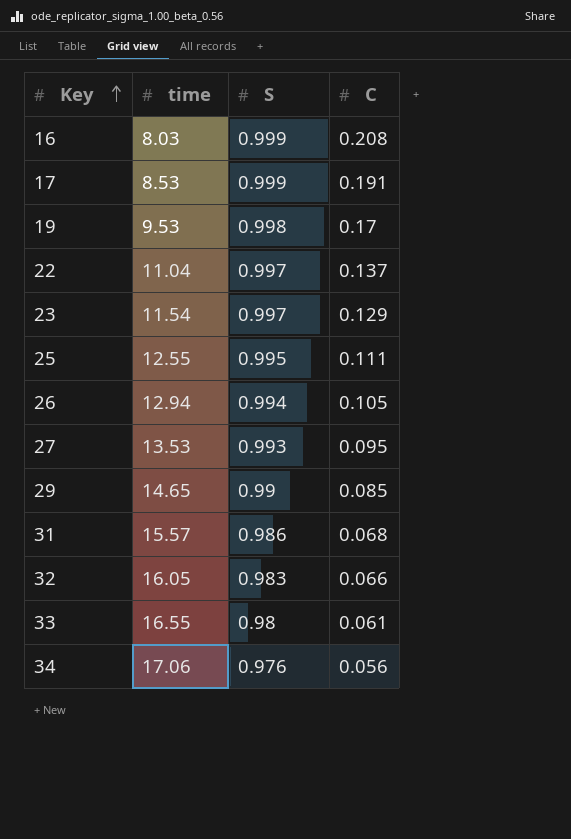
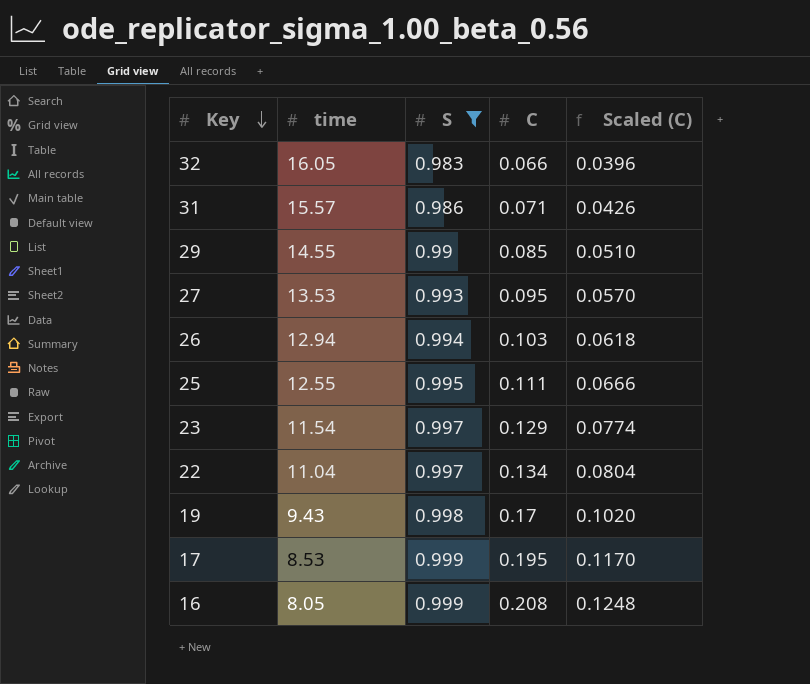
filter: none -> S >= 0.983
row order: Key ascending -> Key descending
column Scaled (C) | formula: none -> [C] * 0.6
31 | C: 0.068 -> 0.071
29 | time: 14.65 -> 14.55
26 | C: 0.105 -> 0.103
22 | C: 0.137 -> 0.134
19 | time: 9.53 -> 9.43
17 | C: 0.191 -> 0.195
16 | time: 8.03 -> 8.05

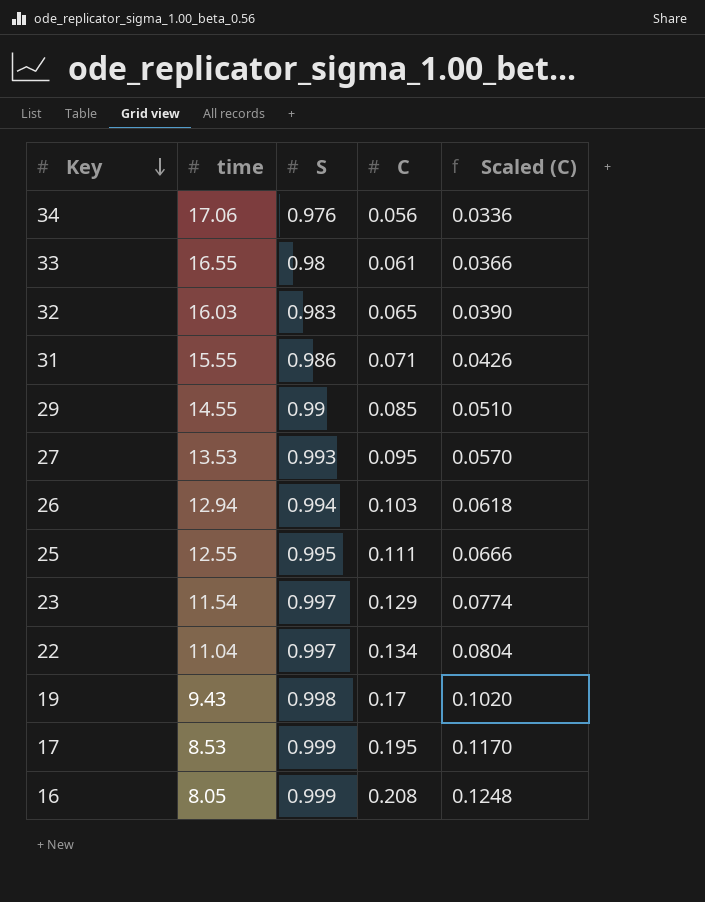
filter: S >= 0.983 -> none
32 | time: 16.05 -> 16.03
32 | C: 0.066 -> 0.065
32 | Scaled (C): 0.0396 -> 0.0390
31 | time: 15.57 -> 15.55

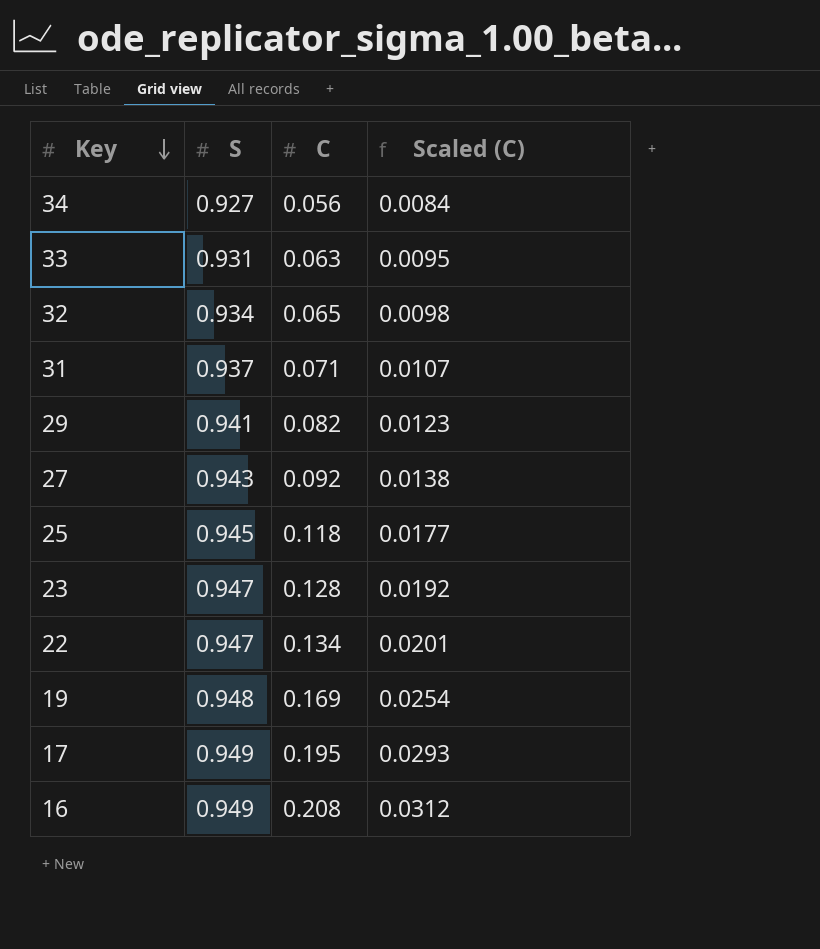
column time | position: 2 -> none
column Scaled (C) | formula: [C] * 0.6 -> [C] * 0.15
row 26: 12.94 | 0.994 | 0.103 | 0.0618 -> none
34 | S: 0.976 -> 0.927
33 | S: 0.98 -> 0.931
33 | C: 0.061 -> 0.063
32 | S: 0.983 -> 0.934
31 | S: 0.986 -> 0.937
29 | S: 0.99 -> 0.941
29 | C: 0.085 -> 0.082
27 | S: 0.993 -> 0.943
27 | C: 0.095 -> 0.092
25 | S: 0.995 -> 0.945
25 | C: 0.111 -> 0.118
23 | S: 0.997 -> 0.947
23 | C: 0.129 -> 0.128
22 | S: 0.997 -> 0.947
19 | S: 0.998 -> 0.948
19 | C: 0.17 -> 0.169
17 | S: 0.999 -> 0.949
16 | S: 0.999 -> 0.949

